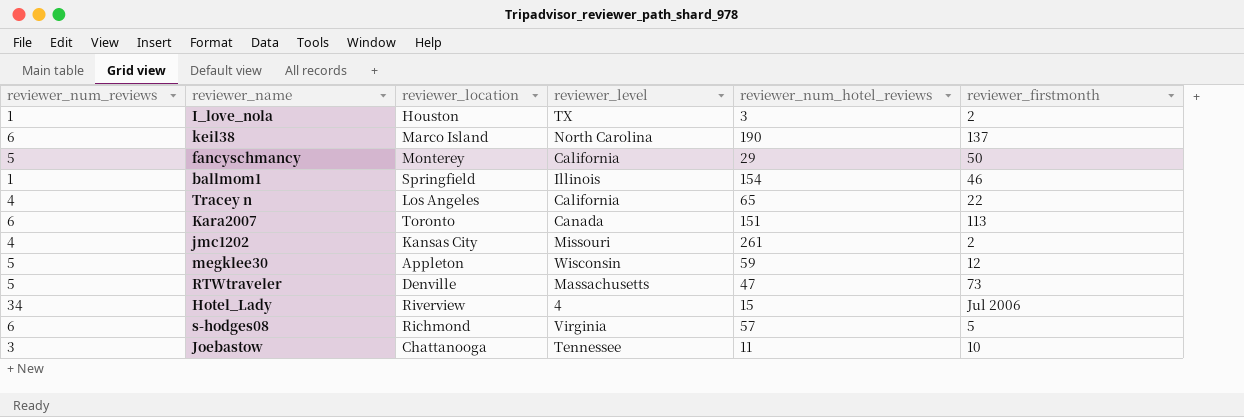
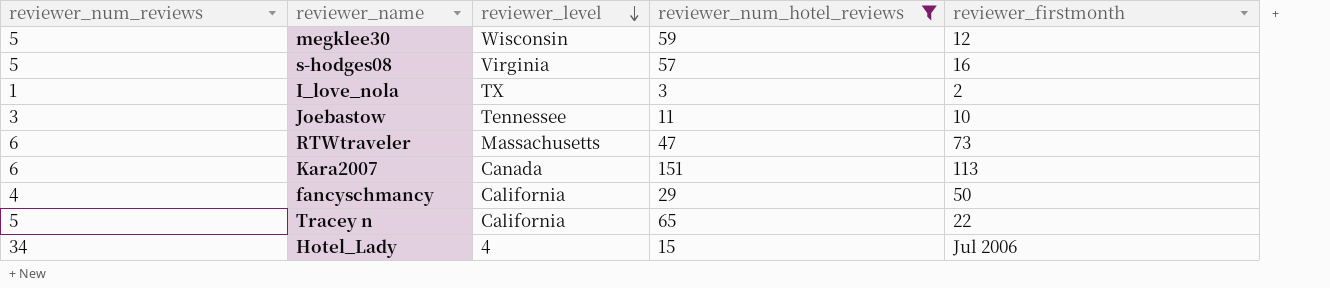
filter: none -> reviewer_num_hotel_reviews <= 151
row order: none -> reviewer_level descending
column reviewer_location | position: 3 -> none
s-hodges08 | reviewer_num_reviews: 6 -> 5
s-hodges08 | reviewer_firstmonth: 5 -> 16
RTWtraveler | reviewer_num_reviews: 5 -> 6
fancyschmancy | reviewer_num_reviews: 5 -> 4
Tracey n | reviewer_num_reviews: 4 -> 5

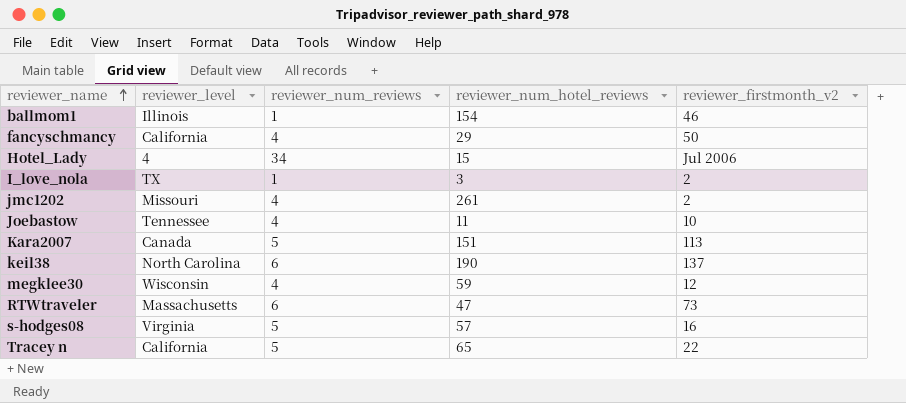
filter: reviewer_num_hotel_reviews <= 151 -> none
row order: reviewer_level descending -> reviewer_name ascending
column reviewer_num_reviews | position: 1 -> 3
column name: reviewer_firstmonth -> reviewer_firstmonth_v2
Joebastow | reviewer_num_reviews: 3 -> 4
Kara2007 | reviewer_num_reviews: 6 -> 5
megklee30 | reviewer_num_reviews: 5 -> 4

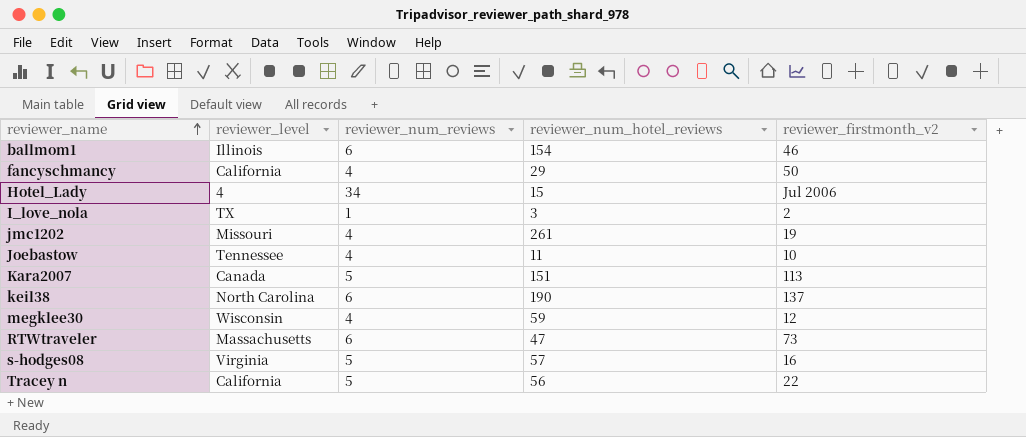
ballmom1 | reviewer_num_reviews: 1 -> 6
jmc1202 | reviewer_firstmonth_v2: 2 -> 19
Tracey n | reviewer_num_hotel_reviews: 65 -> 56

